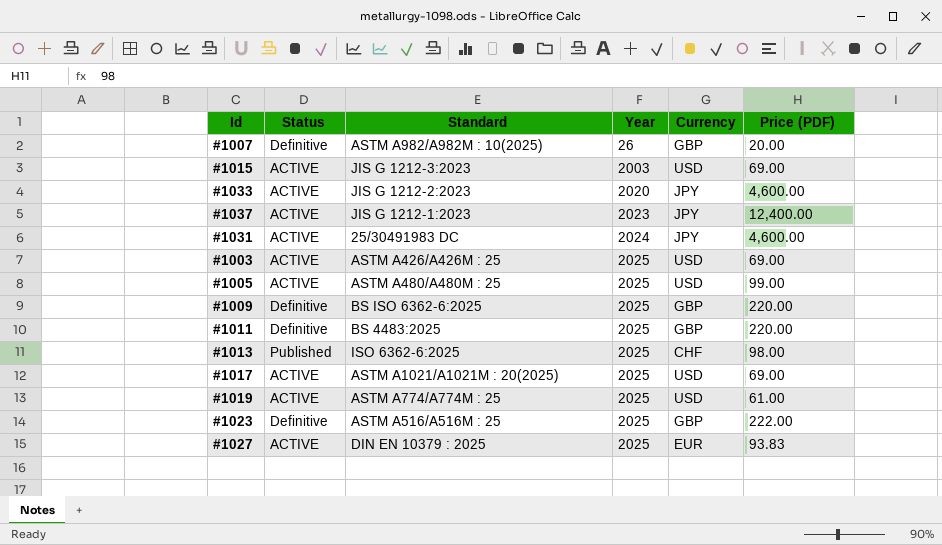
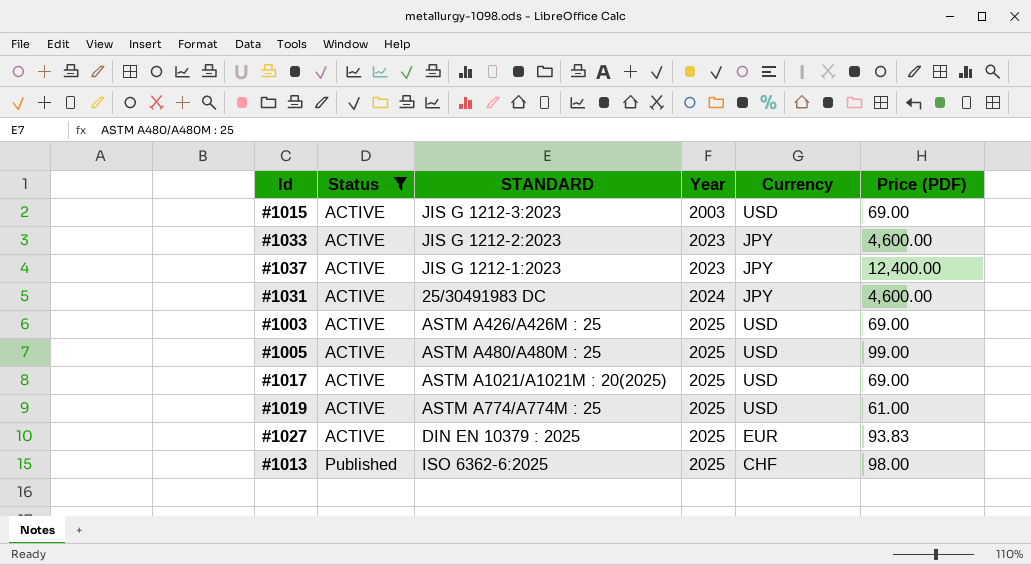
filter: none -> Status != Definitive
row order: Year ascending -> Status ascending
column name: Standard -> STANDARD
#1033 | Year: 2020 -> 2023

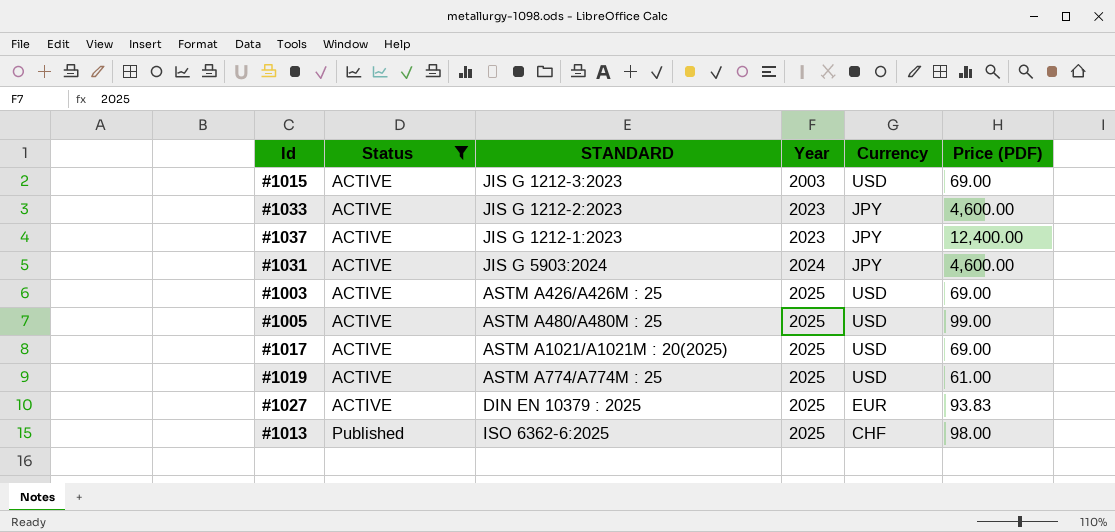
#1031 | STANDARD: 25/30491983 DC -> JIS G 5903:2024

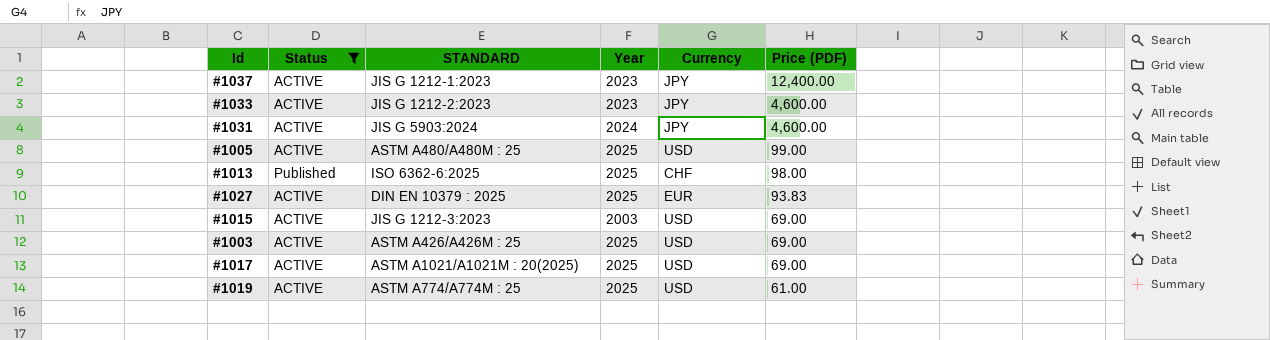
row order: Status ascending -> Price (PDF) descending

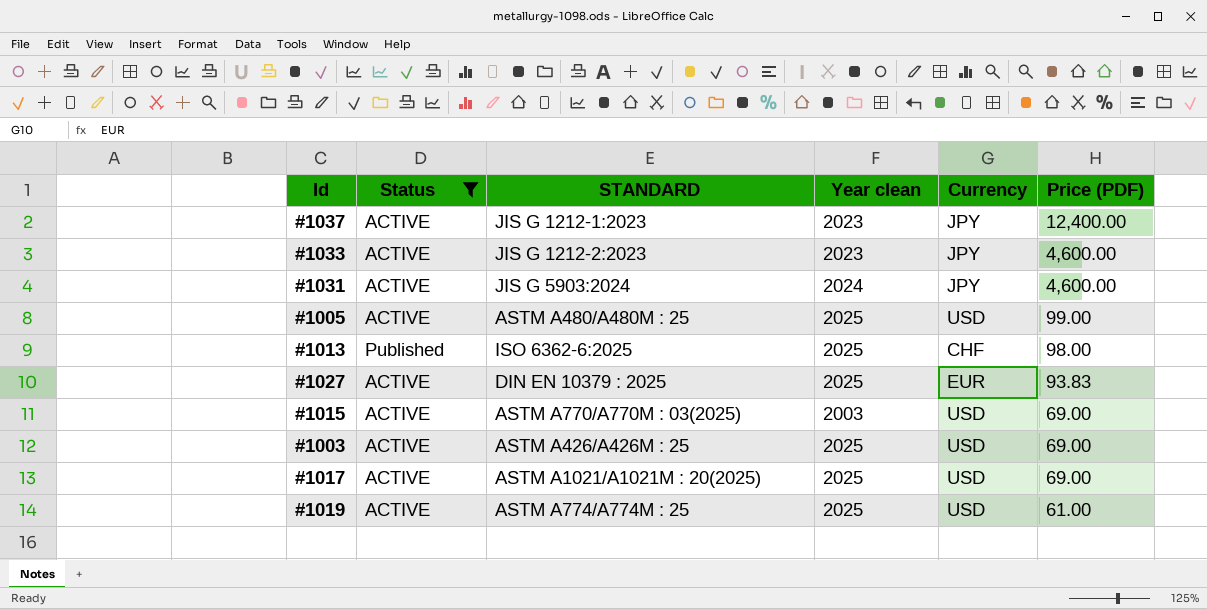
column name: Year -> Year clean
#1015 | STANDARD: JIS G 1212-3:2023 -> ASTM A770/A770M : 03(2025)

